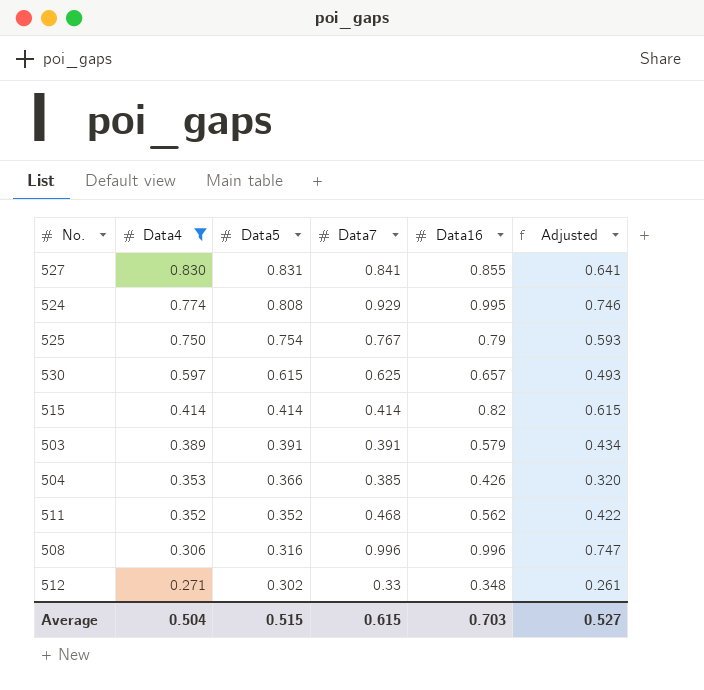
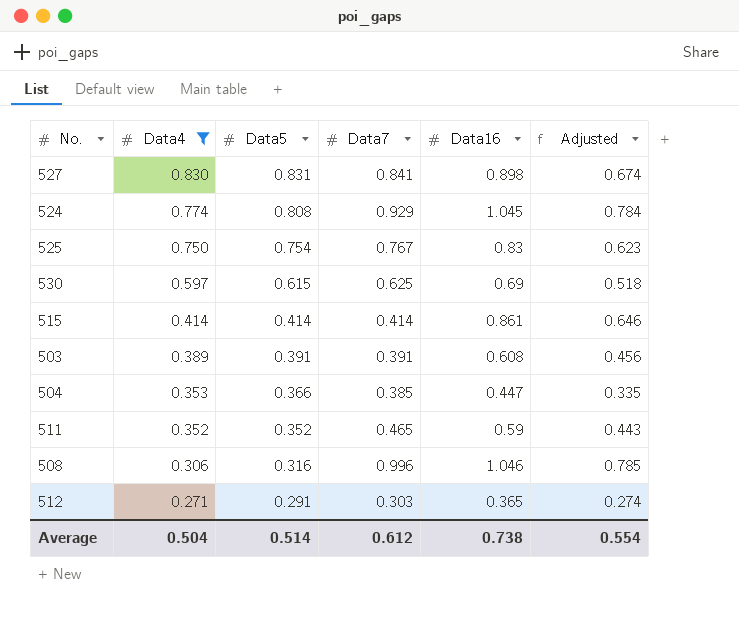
527 | Data16: 0.855 -> 0.898
527 | Adjusted: 0.641 -> 0.674
524 | Data16: 0.995 -> 1.045
524 | Adjusted: 0.746 -> 0.784
525 | Data16: 0.79 -> 0.83
525 | Adjusted: 0.593 -> 0.623
530 | Data16: 0.657 -> 0.69
530 | Adjusted: 0.493 -> 0.518
515 | Data16: 0.82 -> 0.861
515 | Adjusted: 0.615 -> 0.646
503 | Data16: 0.579 -> 0.608
503 | Adjusted: 0.434 -> 0.456
504 | Data16: 0.426 -> 0.447
504 | Adjusted: 0.320 -> 0.335
511 | Data7: 0.468 -> 0.465
511 | Data16: 0.562 -> 0.59
511 | Adjusted: 0.422 -> 0.443
508 | Data16: 0.996 -> 1.046
508 | Adjusted: 0.747 -> 0.785
512 | Data5: 0.302 -> 0.291
512 | Data7: 0.33 -> 0.303
512 | Data16: 0.348 -> 0.365
512 | Adjusted: 0.261 -> 0.274
Average | Data5: 0.515 -> 0.514
Average | Data7: 0.615 -> 0.612
Average | Data16: 0.703 -> 0.738
Average | Adjusted: 0.527 -> 0.554

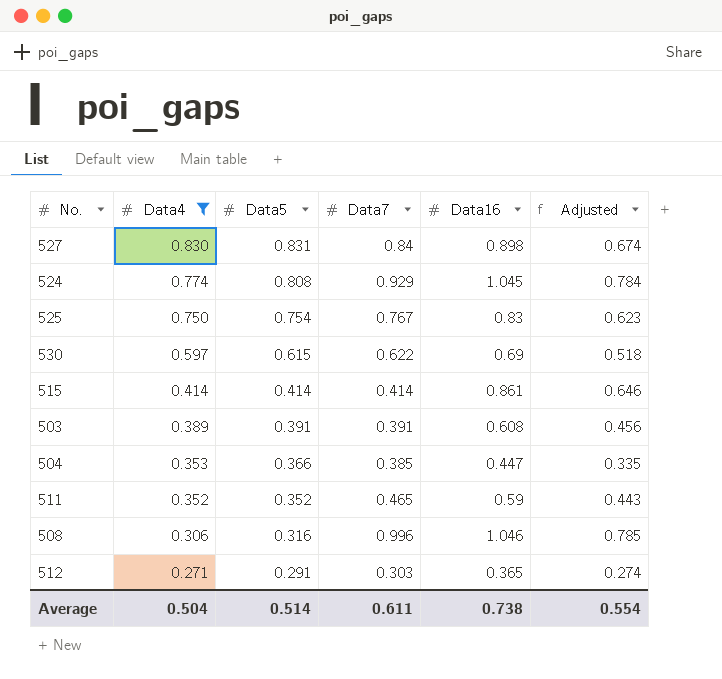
527 | Data7: 0.841 -> 0.84
530 | Data7: 0.625 -> 0.622
Average | Data7: 0.612 -> 0.611

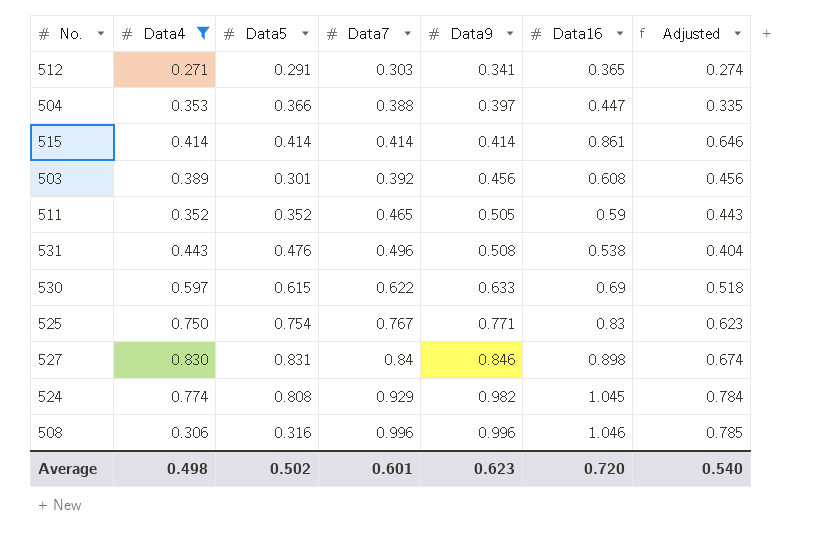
row order: Data4 descending -> Data9 ascending
column Data9 | position: none -> 5
504 | Data7: 0.385 -> 0.388
503 | Data5: 0.391 -> 0.301
503 | Data7: 0.391 -> 0.392
row 531: none -> 0.443 | 0.476 | 0.496 | 0.508 | 0.538 | 0.404
Average | Data4: 0.504 -> 0.498
Average | Data5: 0.514 -> 0.502
Average | Data7: 0.611 -> 0.601
Average | Data16: 0.738 -> 0.720
Average | Adjusted: 0.554 -> 0.540

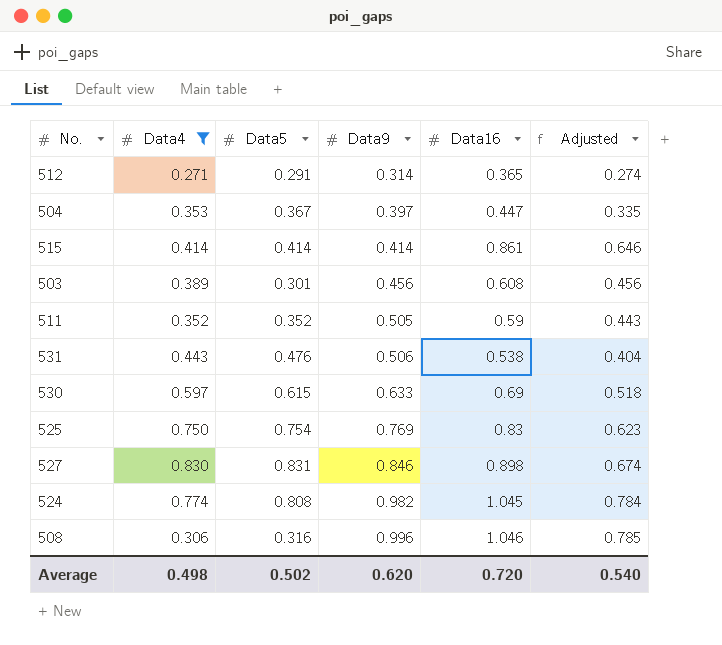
column Data7 | position: 4 -> none
512 | Data9: 0.341 -> 0.314
504 | Data5: 0.366 -> 0.367
531 | Data9: 0.508 -> 0.506
525 | Data9: 0.771 -> 0.769
Average | Data9: 0.623 -> 0.620

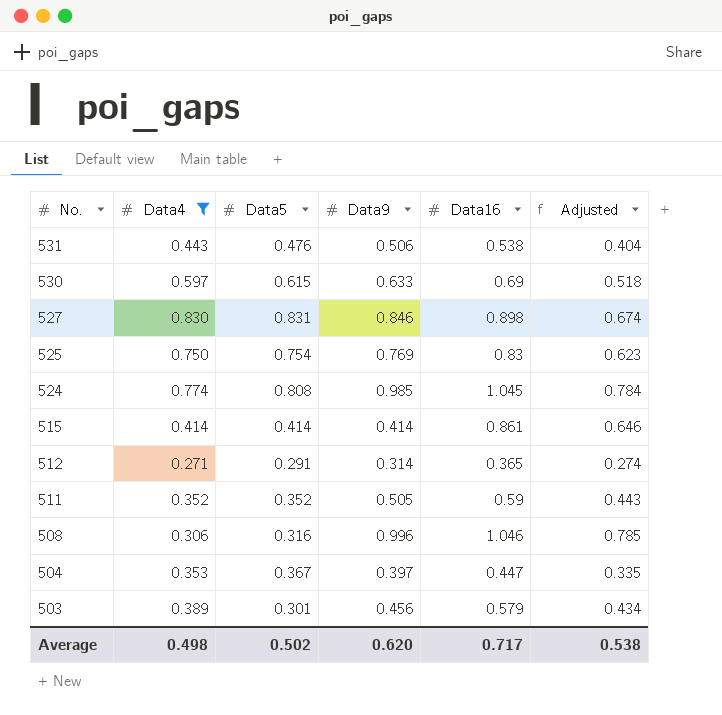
row order: Data9 ascending -> No. descending
524 | Data9: 0.982 -> 0.985
503 | Data16: 0.608 -> 0.579
503 | Adjusted: 0.456 -> 0.434
Average | Data16: 0.720 -> 0.717
Average | Adjusted: 0.540 -> 0.538

